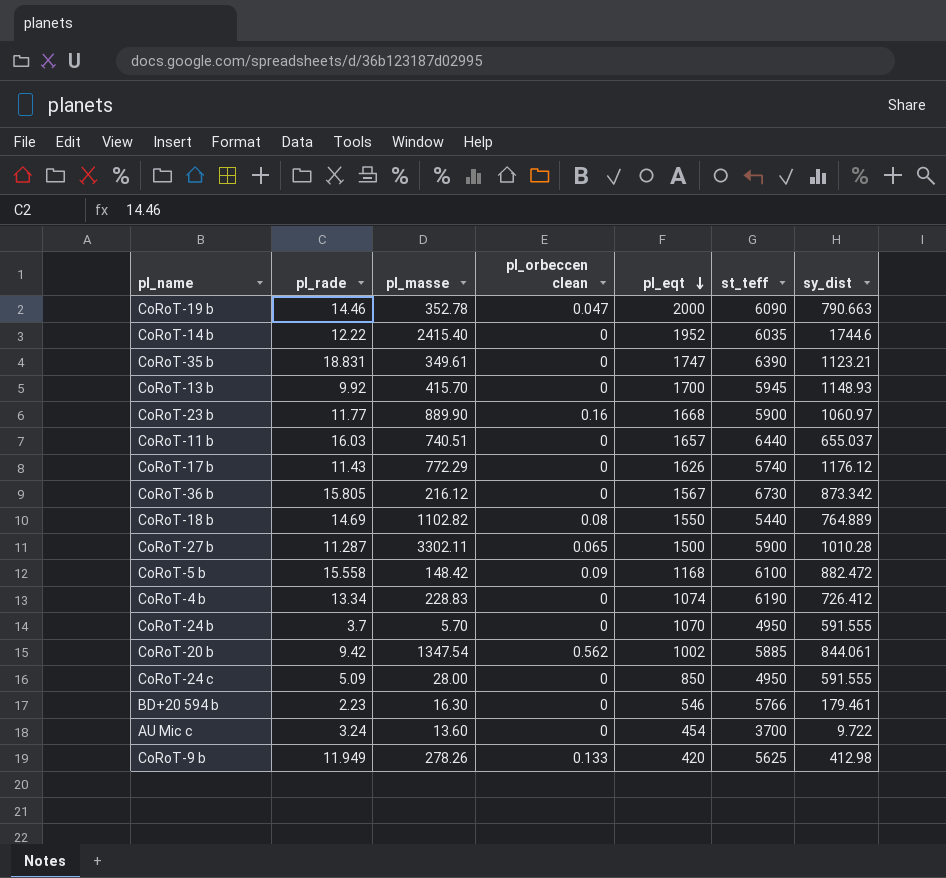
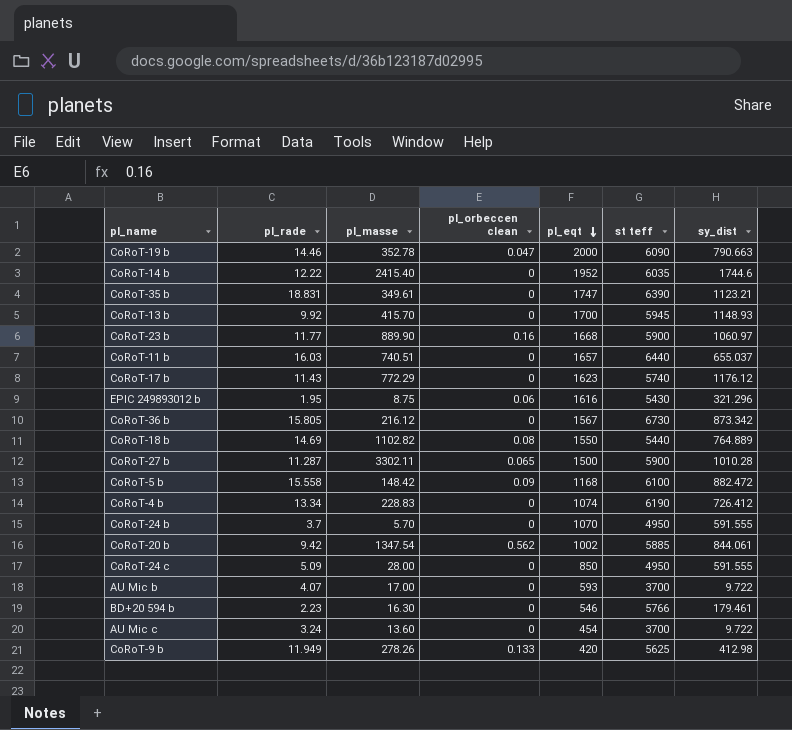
column name: st_teff -> st teff
CoRoT-17 b | pl_eqt: 1626 -> 1623
row EPIC 249893012 b: none -> 1.95 | 8.75 | 0.06 | 1616 | 5430 | 321.296
row AU Mic b: none -> 4.07 | 17.00 | 0 | 593 | 3700 | 9.722

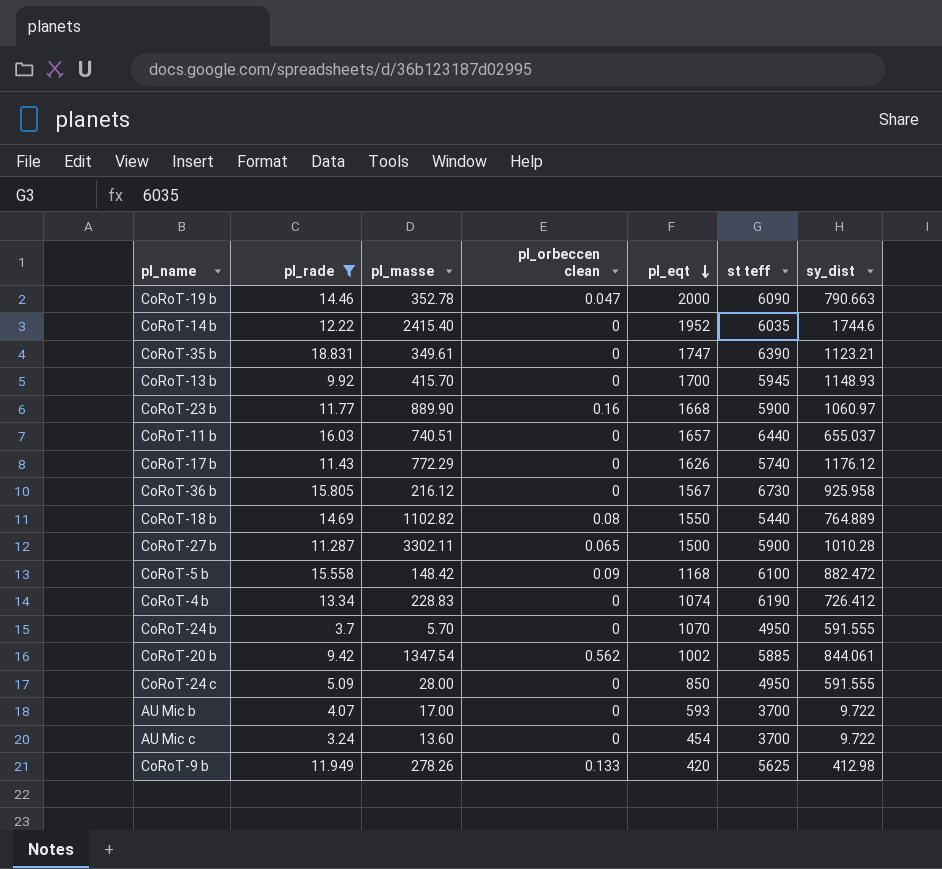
filter: none -> pl_rade >= 3.24
CoRoT-17 b | pl_eqt: 1623 -> 1626
CoRoT-36 b | sy_dist: 873.342 -> 925.958

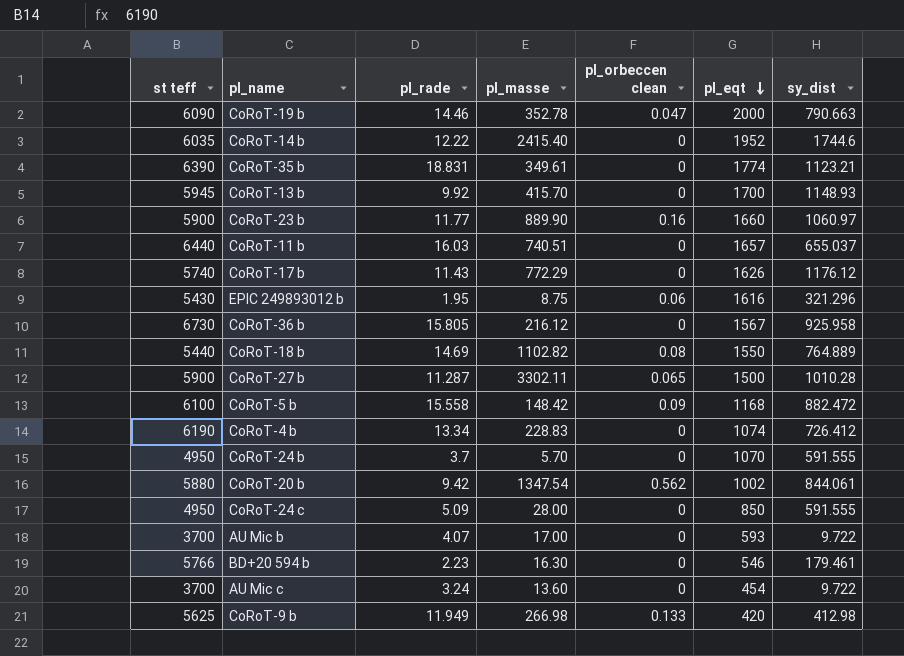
filter: pl_rade >= 3.24 -> none
column st teff | position: 6 -> 1
CoRoT-35 b | pl_eqt: 1747 -> 1774
CoRoT-23 b | pl_eqt: 1668 -> 1660
CoRoT-20 b | st teff: 5885 -> 5880
CoRoT-9 b | pl_masse: 278.26 -> 266.98

